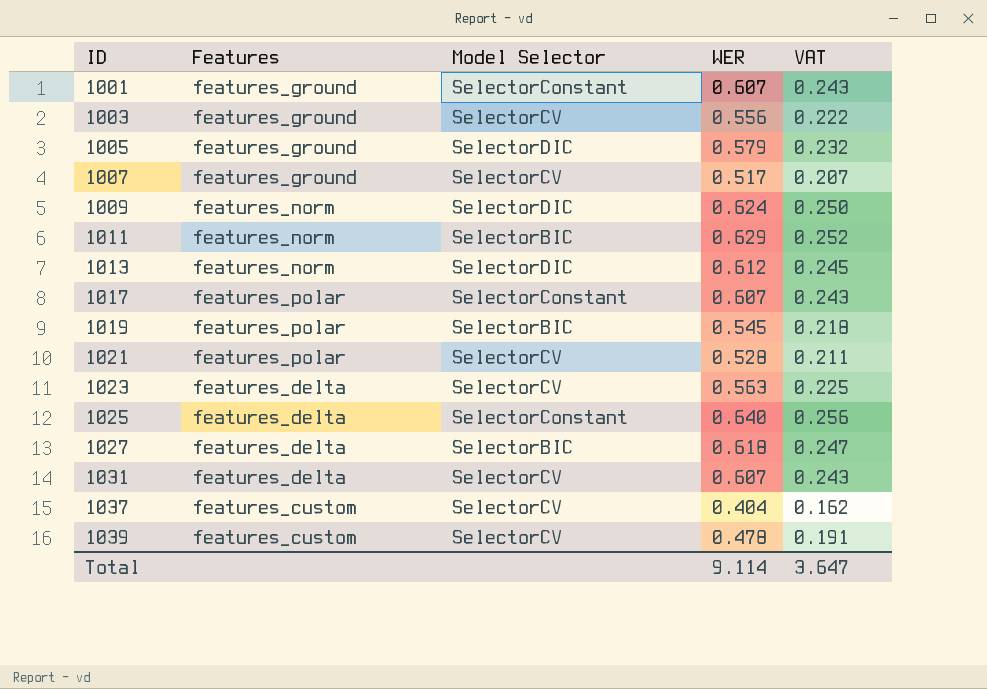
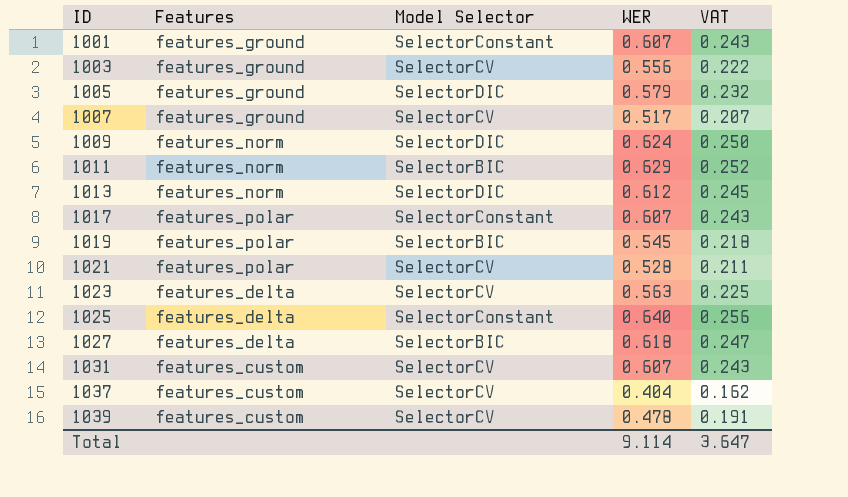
1031 | Features: features_delta -> features_custom

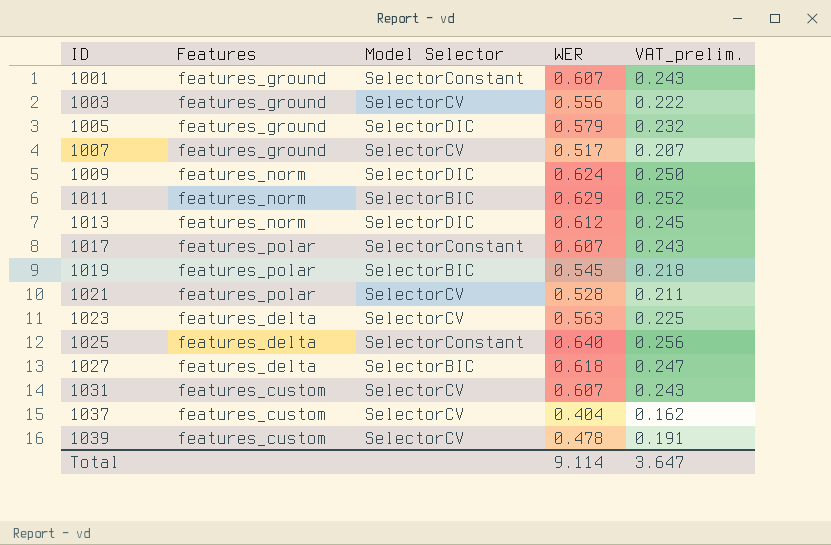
column name: VAT -> VAT_prelim.

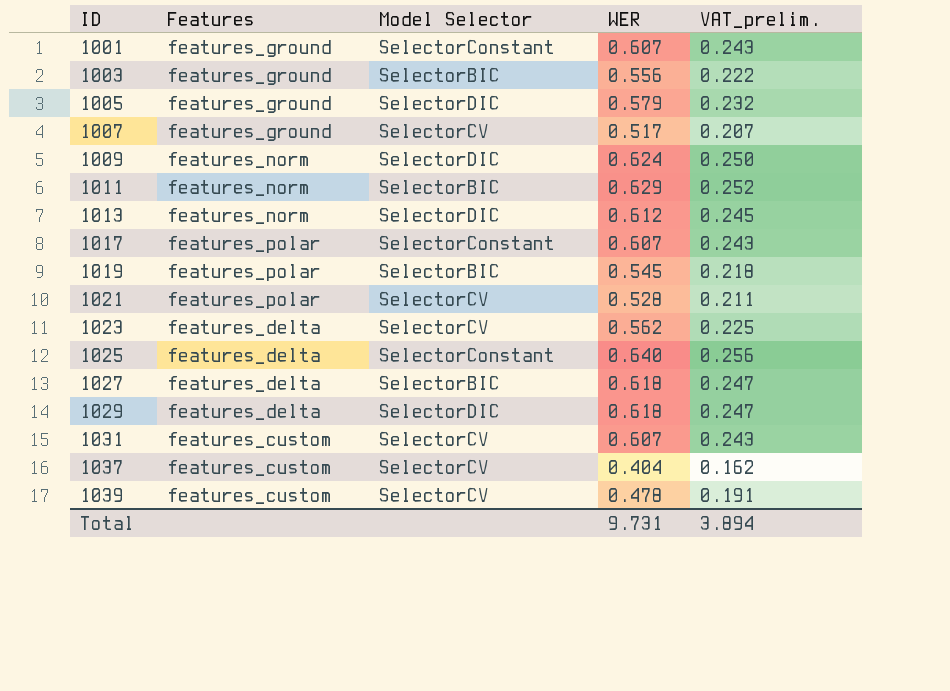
1003 | Model Selector: SelectorCV -> SelectorBIC
1023 | WER: 0.563 -> 0.562
row 1029: none -> features_delta | SelectorDIC | 0.618 | 0.247
Total | WER: 9.114 -> 9.731
Total | VAT_prelim.: 3.647 -> 3.894

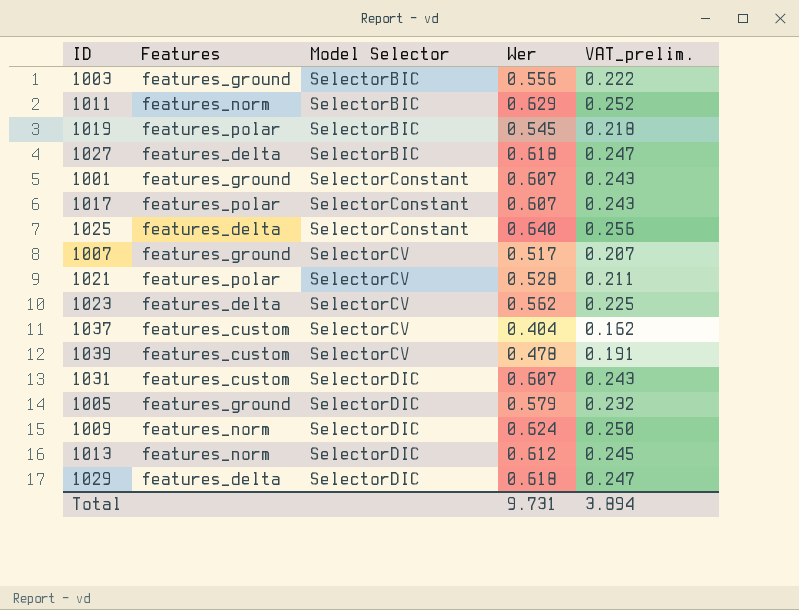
row order: ID ascending -> Model Selector ascending
column name: WER -> Wer
1031 | Model Selector: SelectorCV -> SelectorDIC

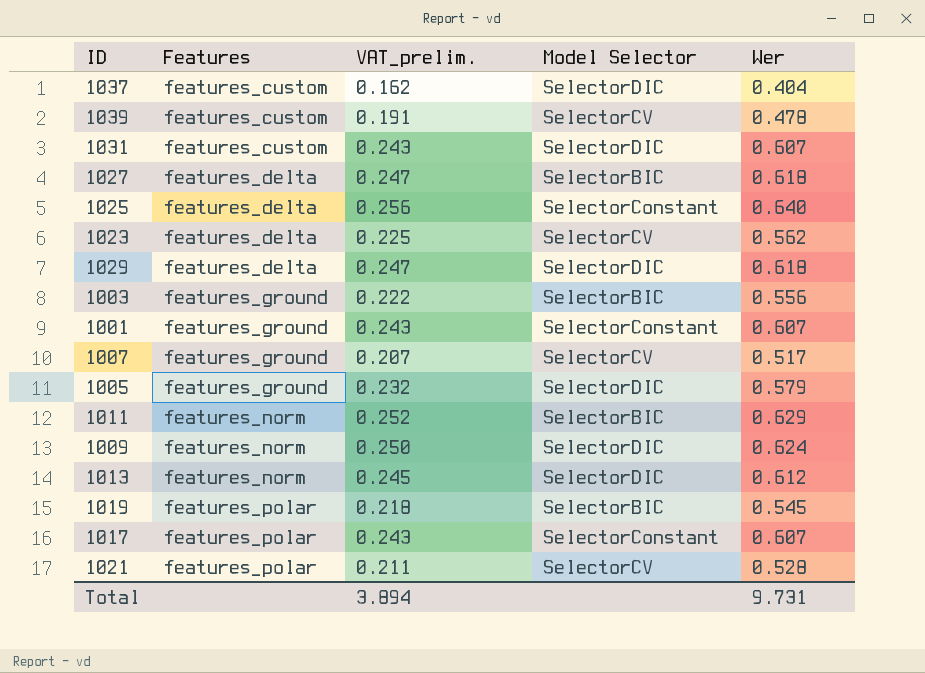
row order: Model Selector ascending -> Features ascending
column VAT_prelim. | position: 5 -> 3
1037 | Model Selector: SelectorCV -> SelectorDIC

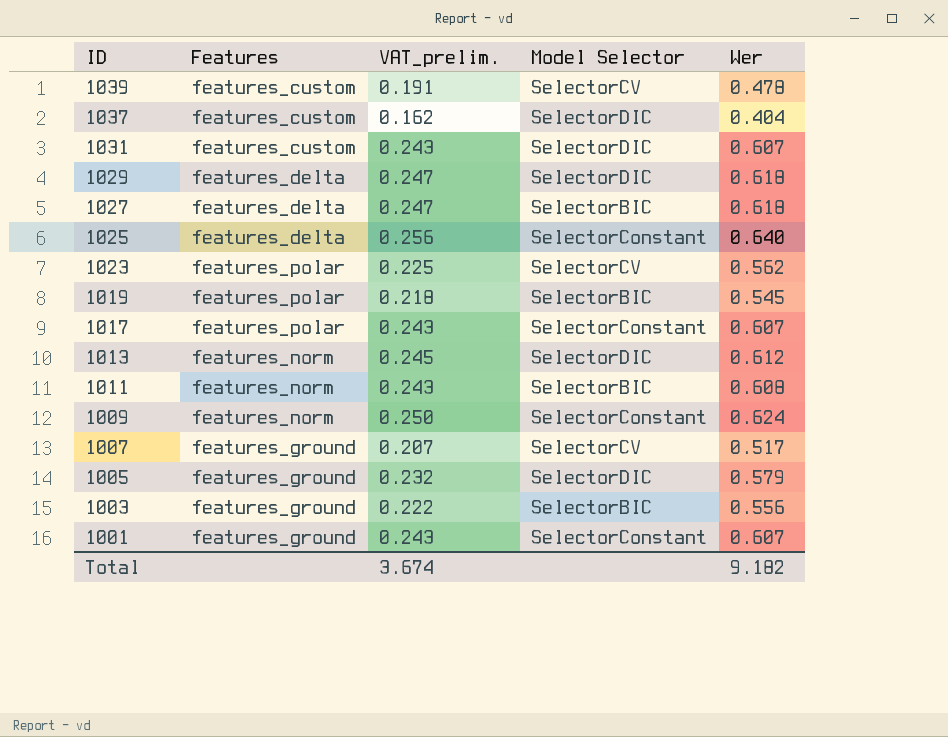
row order: Features ascending -> ID descending
row 1021: features_polar | 0.211 | SelectorCV | 0.528 -> none
1023 | Features: features_delta -> features_polar
1011 | VAT_prelim.: 0.252 -> 0.243
1011 | Wer: 0.629 -> 0.608
1009 | Model Selector: SelectorDIC -> SelectorConstant
Total | VAT_prelim.: 3.894 -> 3.674
Total | Wer: 9.731 -> 9.182

